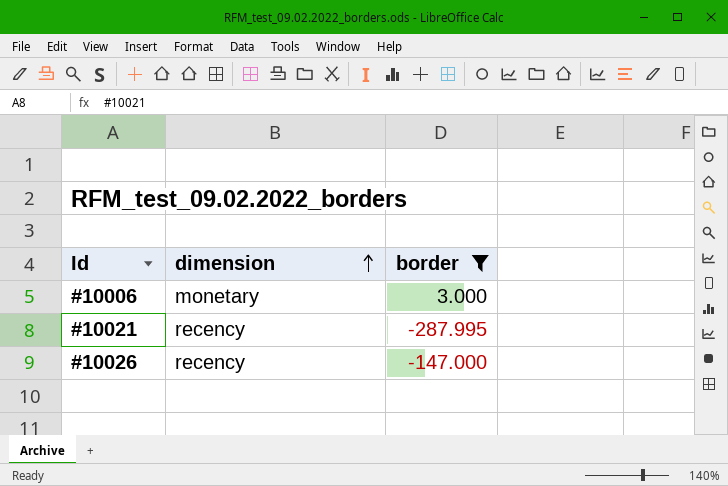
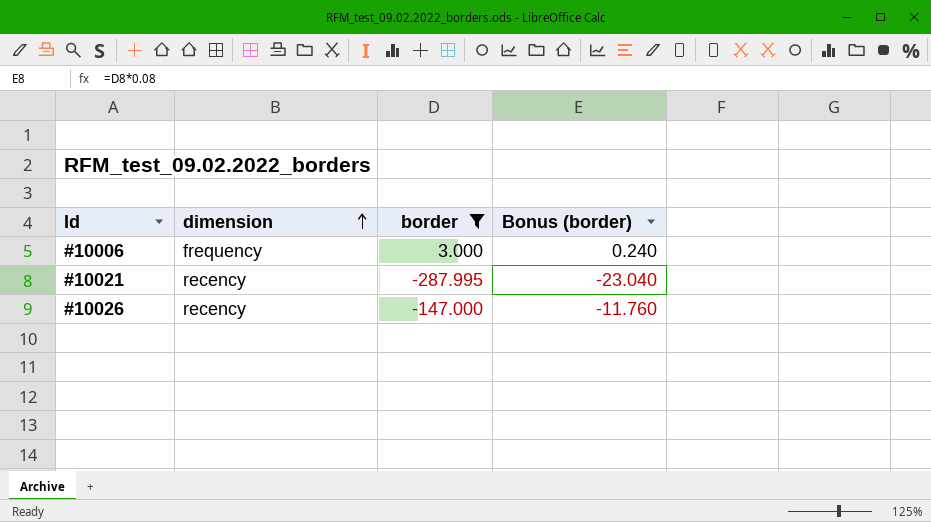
column Bonus (border) | formula: none -> [border] * 0.08
#10006 | dimension: monetary -> frequency

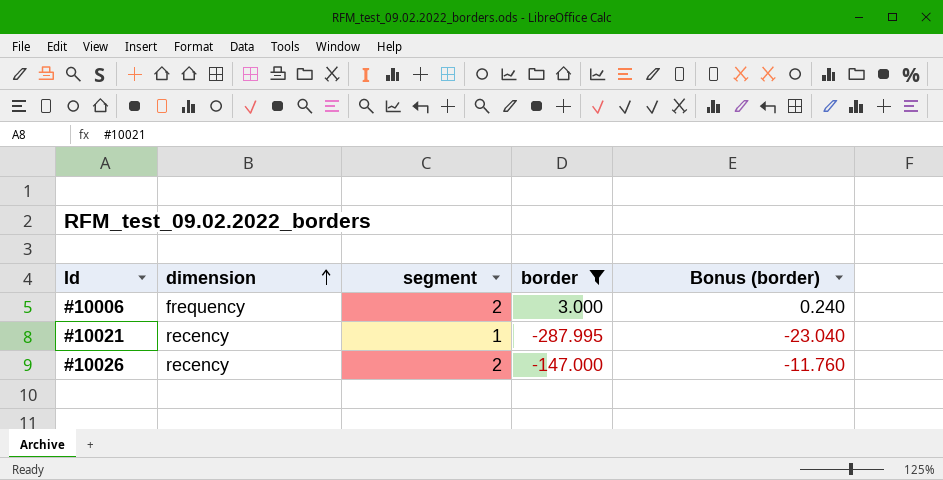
column segment | position: none -> 3

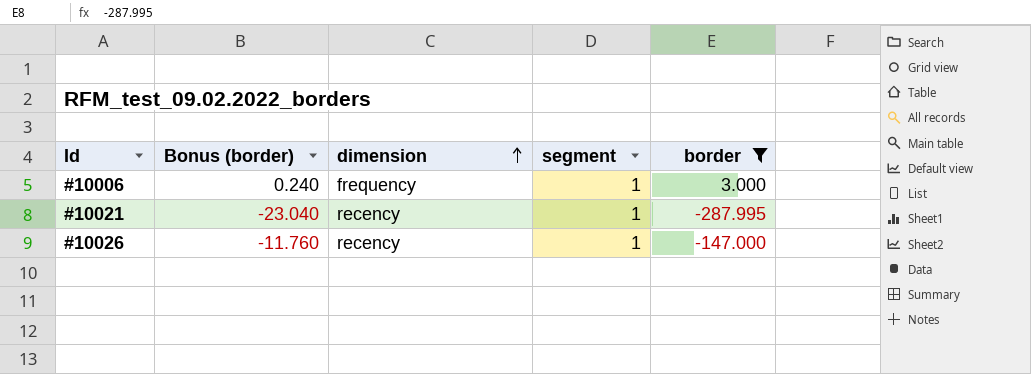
column Bonus (border) | position: 5 -> 2
#10006 | segment: 2 -> 1
#10026 | segment: 2 -> 1

